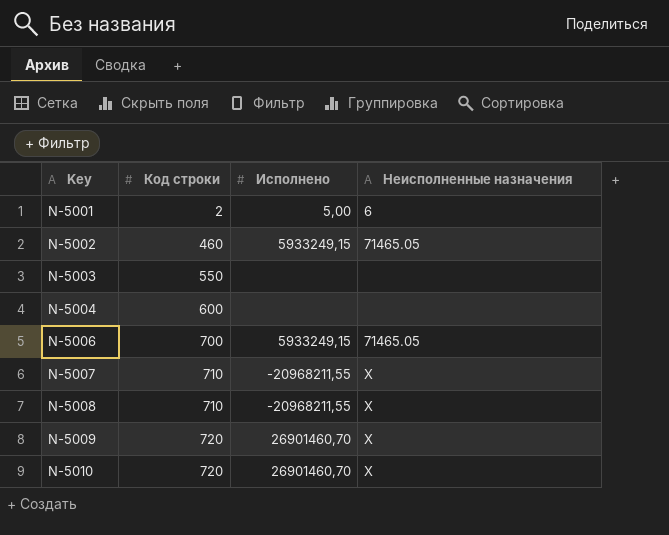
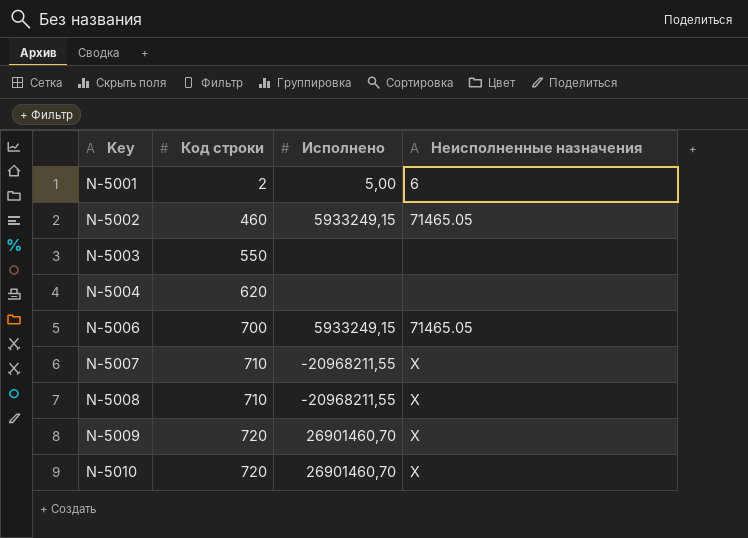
N-5004 | Код строки: 600 -> 620

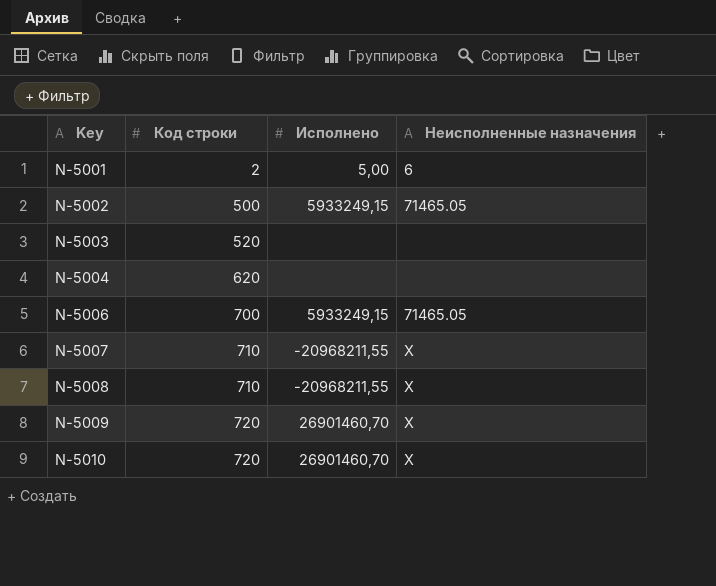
N-5002 | Код строки: 460 -> 500
N-5003 | Код строки: 550 -> 520

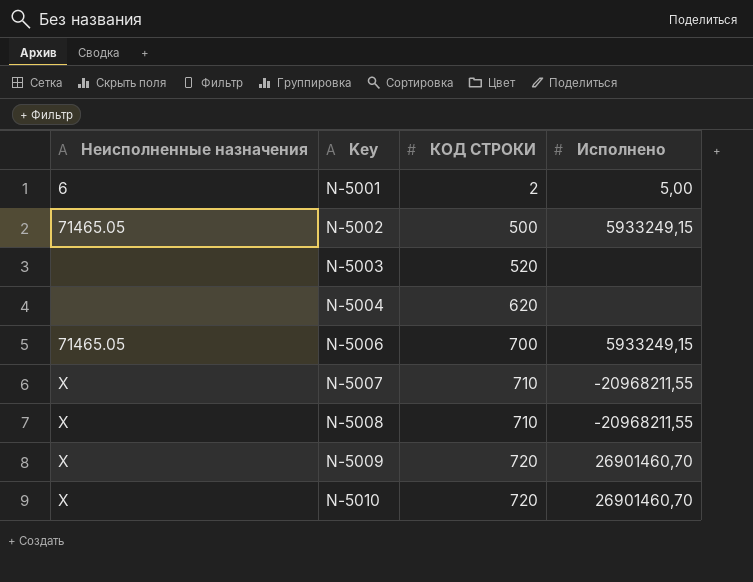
column Неисполненные назначения | position: 4 -> 1
column name: Код строки -> КОД СТРОКИ

